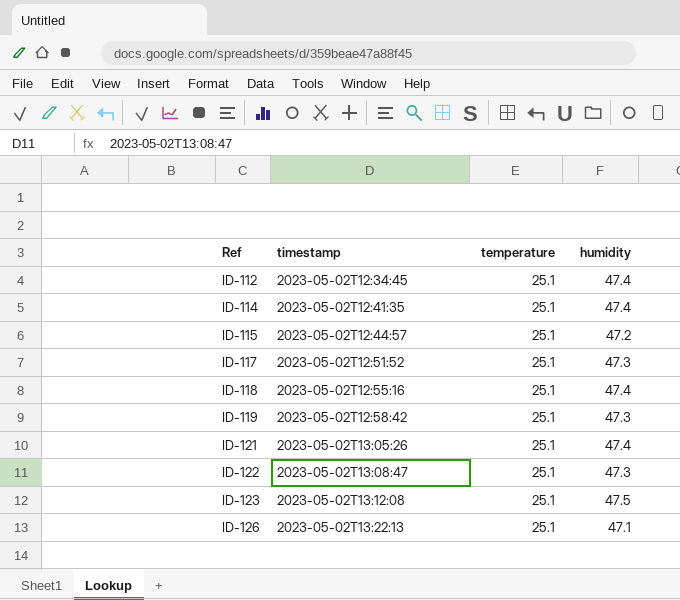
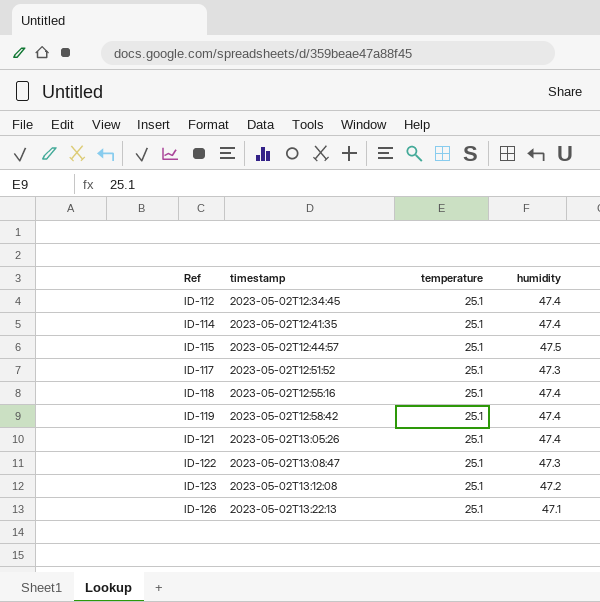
ID-115 | humidity: 47.2 -> 47.5
ID-119 | humidity: 47.3 -> 47.4
ID-123 | humidity: 47.5 -> 47.2

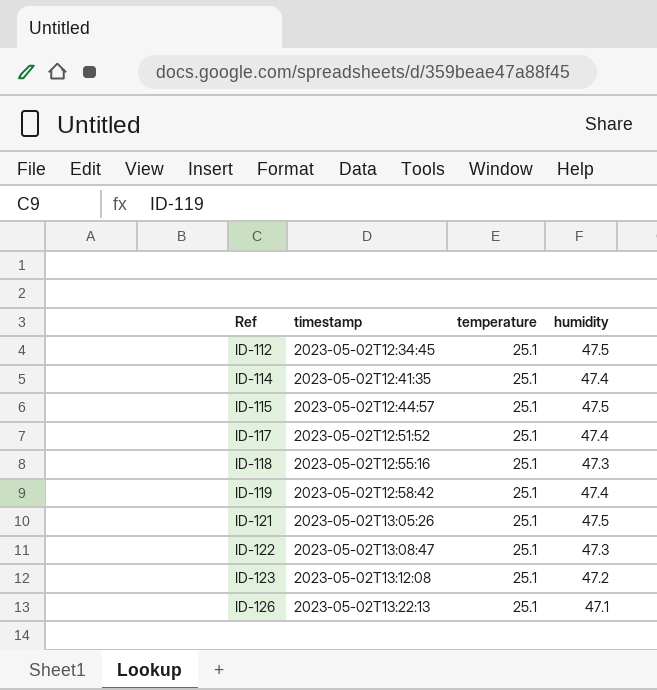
ID-112 | humidity: 47.4 -> 47.5
ID-117 | humidity: 47.3 -> 47.4
ID-118 | humidity: 47.4 -> 47.3
ID-121 | humidity: 47.4 -> 47.5

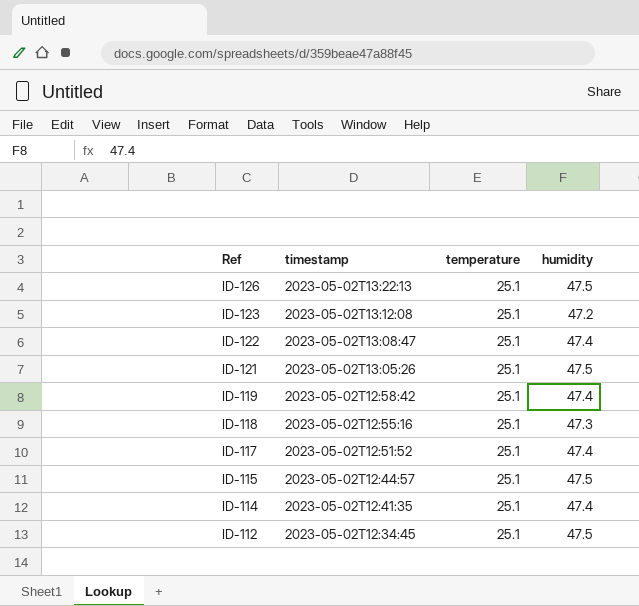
row order: Ref ascending -> Ref descending
ID-126 | humidity: 47.1 -> 47.5
ID-122 | humidity: 47.3 -> 47.4

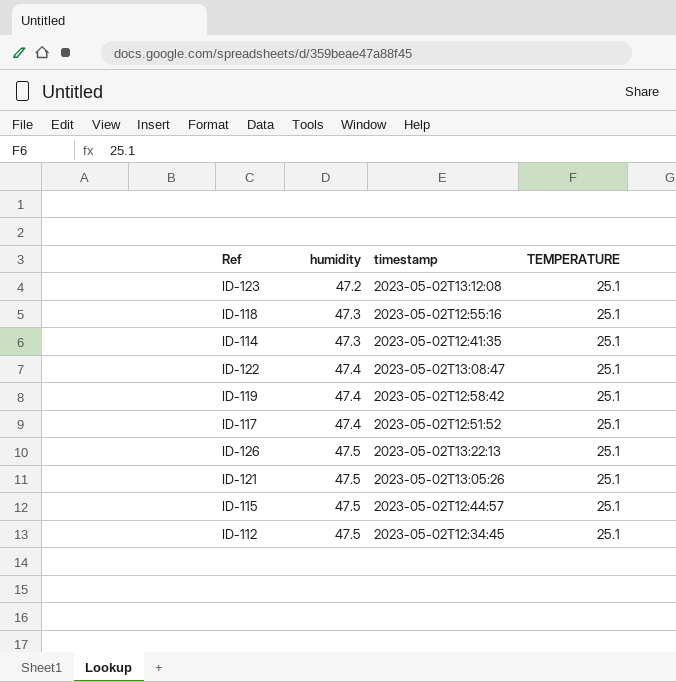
row order: Ref descending -> humidity ascending
column humidity | position: 4 -> 2
column name: temperature -> TEMPERATURE
ID-114 | humidity: 47.4 -> 47.3

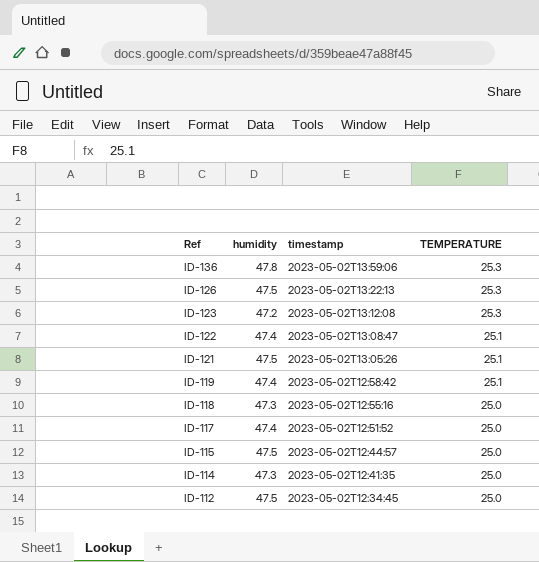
row order: humidity ascending -> Ref descending
row ID-136: none -> 47.8 | 2023-05-02T13:59:06 | 25.3
ID-126 | TEMPERATURE: 25.1 -> 25.3
ID-123 | TEMPERATURE: 25.1 -> 25.3
ID-118 | TEMPERATURE: 25.1 -> 25.0
ID-117 | TEMPERATURE: 25.1 -> 25.0
ID-115 | TEMPERATURE: 25.1 -> 25.0
ID-114 | TEMPERATURE: 25.1 -> 25.0
ID-112 | TEMPERATURE: 25.1 -> 25.0

